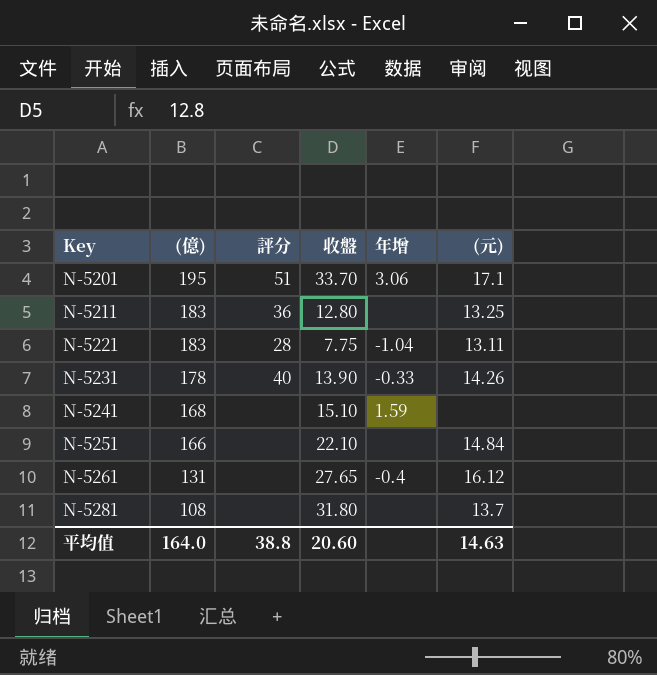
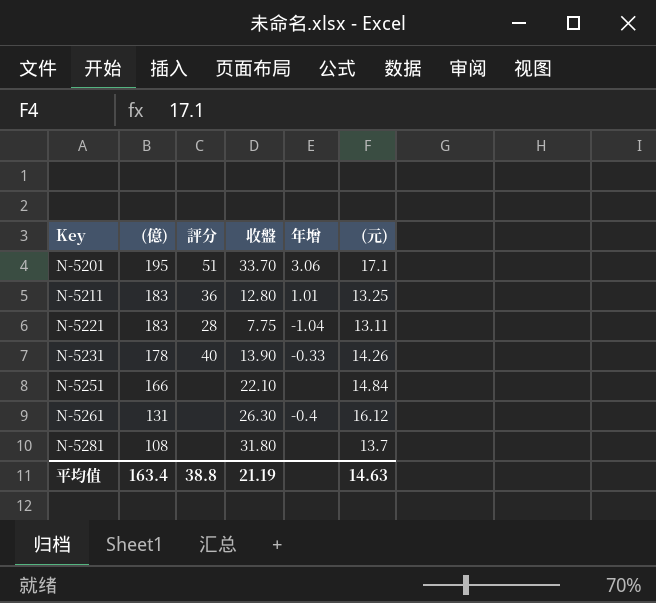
row N-5241: 168 | none | 15.10 | 1.59 | none -> none
N-5211 | 年增: none -> 1.01
N-5261 | 收盤: 27.65 -> 26.30
平均值 | (億): 164.0 -> 163.4
平均值 | 收盤: 20.60 -> 21.19

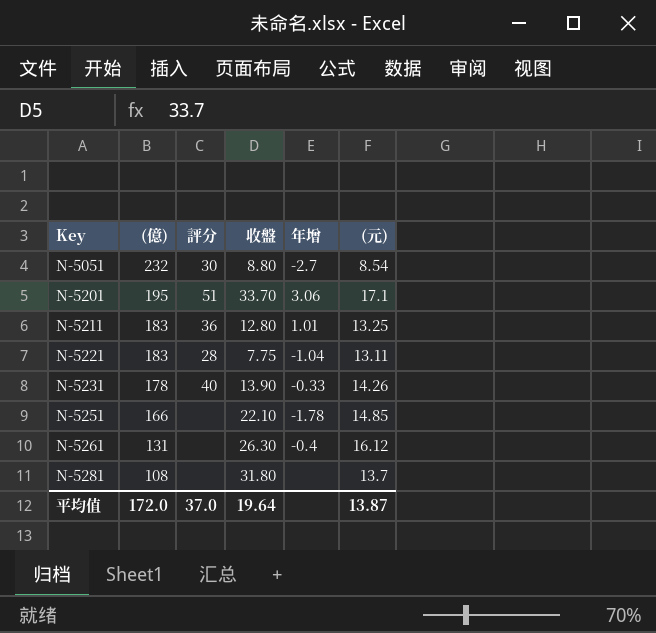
row N-5051: none -> 232 | 30 | 8.80 | -2.7 | 8.54
N-5251 | 年增: none -> -1.78
N-5251 | (元): 14.84 -> 14.85
平均值 | (億): 163.4 -> 172.0
平均值 | 評分: 38.8 -> 37.0
平均值 | 收盤: 21.19 -> 19.64
平均值 | (元): 14.63 -> 13.87

